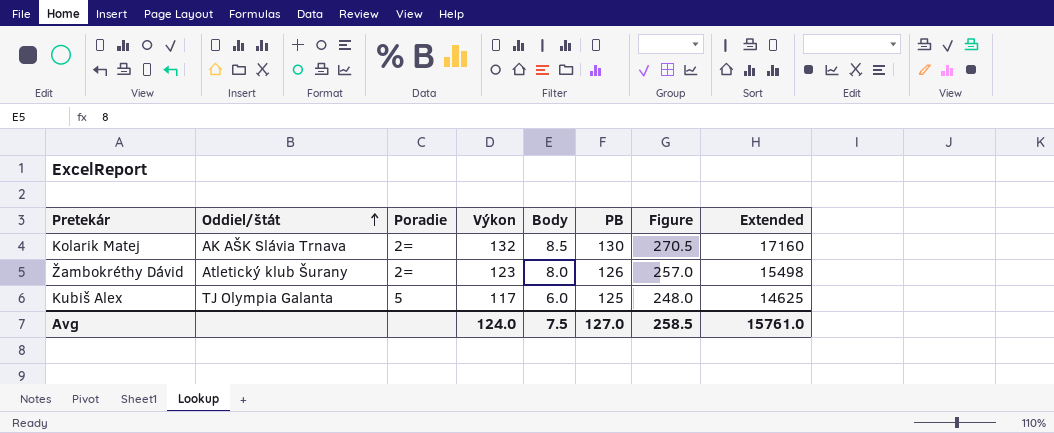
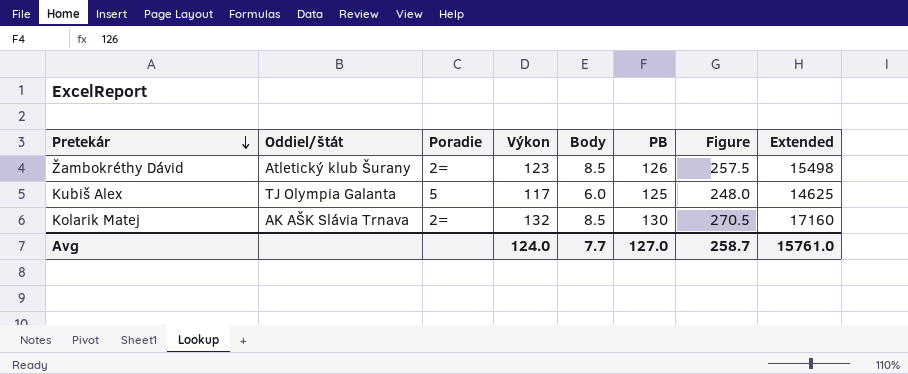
row order: Oddiel/štát ascending -> Pretekár descending
Žambokréthy Dávid | Body: 8.0 -> 8.5
Žambokréthy Dávid | Figure: 257.0 -> 257.5
Avg | Body: 7.5 -> 7.7
Avg | Figure: 258.5 -> 258.7

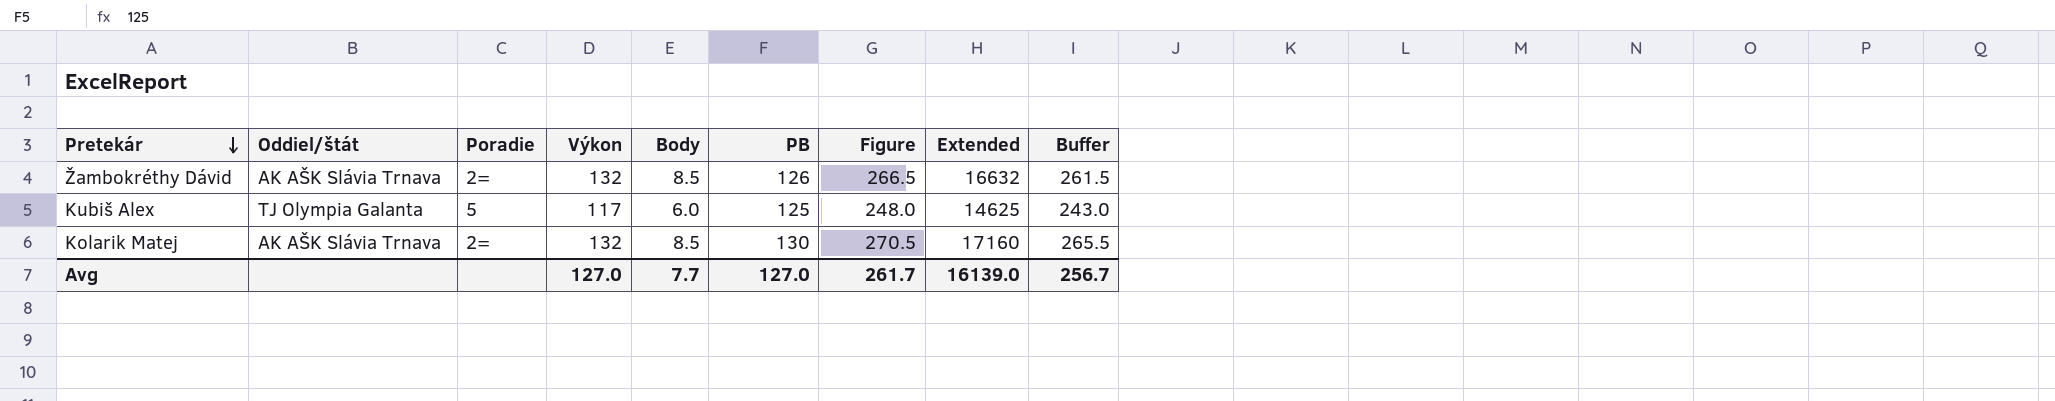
column Buffer | formula: none -> [Figure] - 5
Žambokréthy Dávid | Oddiel/štát: Atletický klub Šurany -> AK AŠK Slávia Trnava
Žambokréthy Dávid | Výkon: 123 -> 132
Žambokréthy Dávid | Figure: 257.5 -> 266.5
Žambokréthy Dávid | Extended: 15498 -> 16632
Avg | Výkon: 124.0 -> 127.0
Avg | Figure: 258.7 -> 261.7
Avg | Extended: 15761.0 -> 16139.0

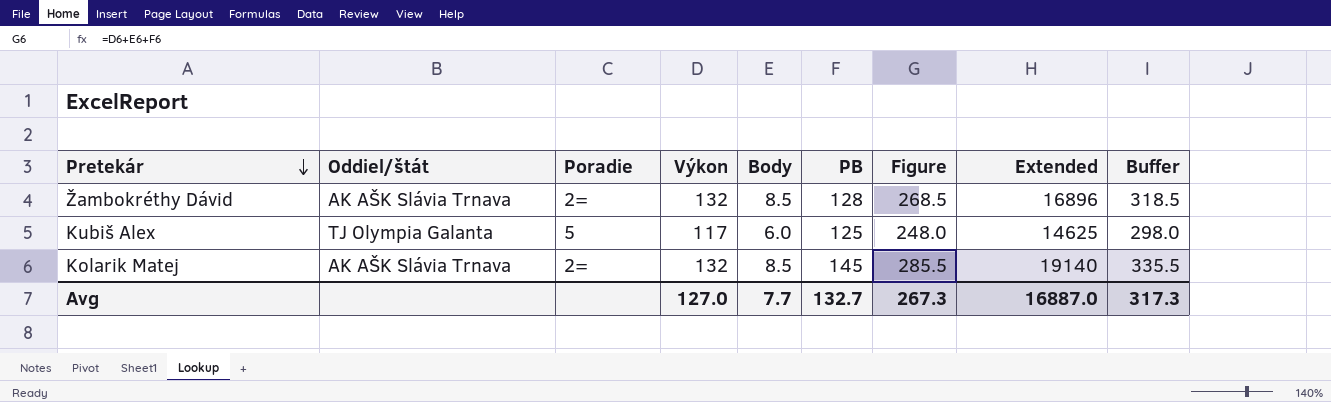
column Buffer | formula: [Figure] - 5 -> [Figure] + 50
Žambokréthy Dávid | PB: 126 -> 128
Žambokréthy Dávid | Figure: 266.5 -> 268.5
Žambokréthy Dávid | Extended: 16632 -> 16896
Kolarik Matej | PB: 130 -> 145
Kolarik Matej | Figure: 270.5 -> 285.5
Kolarik Matej | Extended: 17160 -> 19140
Avg | PB: 127.0 -> 132.7
Avg | Figure: 261.7 -> 267.3
Avg | Extended: 16139.0 -> 16887.0
Avg | Buffer: 256.7 -> 317.3

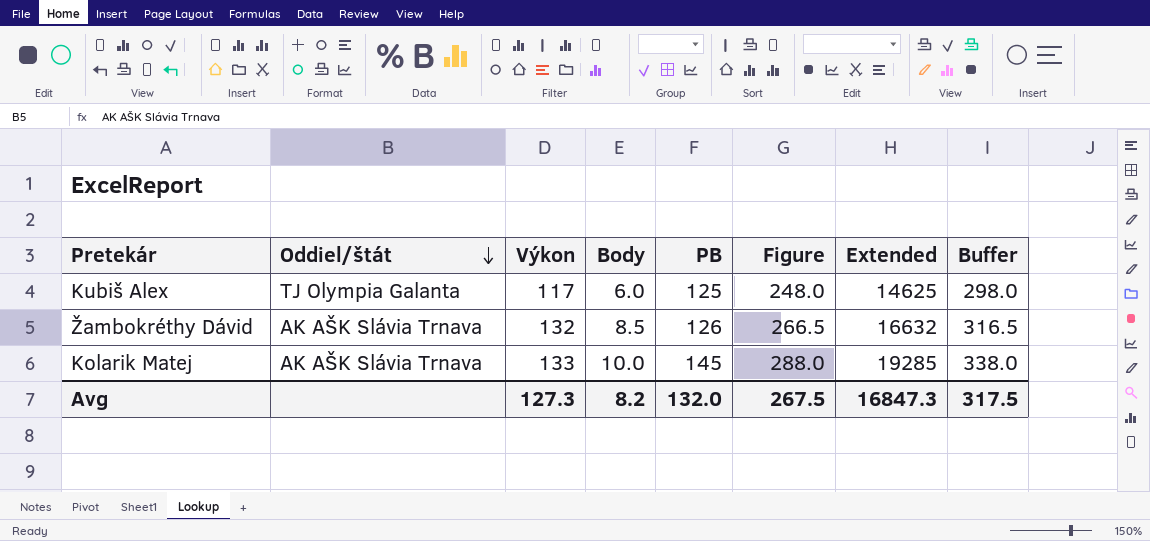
row order: Pretekár descending -> Oddiel/štát descending
column Poradie | position: 3 -> none
Žambokréthy Dávid | PB: 128 -> 126
Žambokréthy Dávid | Figure: 268.5 -> 266.5
Žambokréthy Dávid | Extended: 16896 -> 16632
Žambokréthy Dávid | Buffer: 318.5 -> 316.5
Kolarik Matej | Výkon: 132 -> 133
Kolarik Matej | Body: 8.5 -> 10.0
Kolarik Matej | Figure: 285.5 -> 288.0
Kolarik Matej | Extended: 19140 -> 19285
Kolarik Matej | Buffer: 335.5 -> 338.0
Avg | Výkon: 127.0 -> 127.3
Avg | Body: 7.7 -> 8.2
Avg | PB: 132.7 -> 132.0
Avg | Figure: 267.3 -> 267.5
Avg | Extended: 16887.0 -> 16847.3
Avg | Buffer: 317.3 -> 317.5

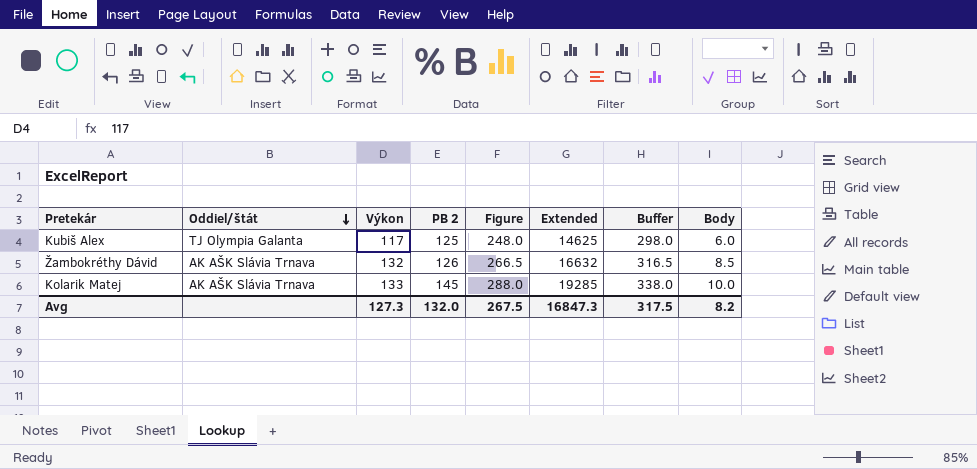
column name: PB -> PB 2
column Body | position: 4 -> 8

